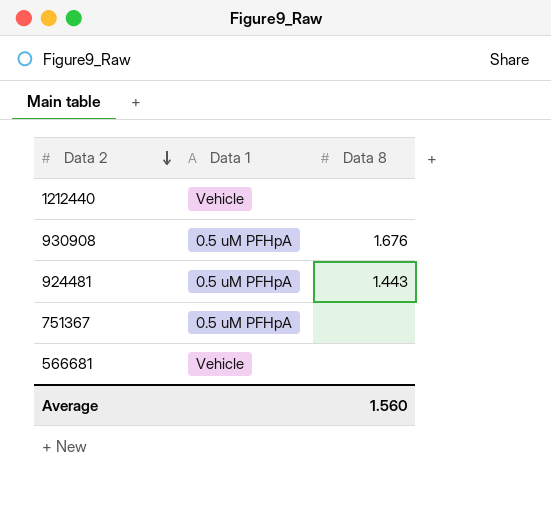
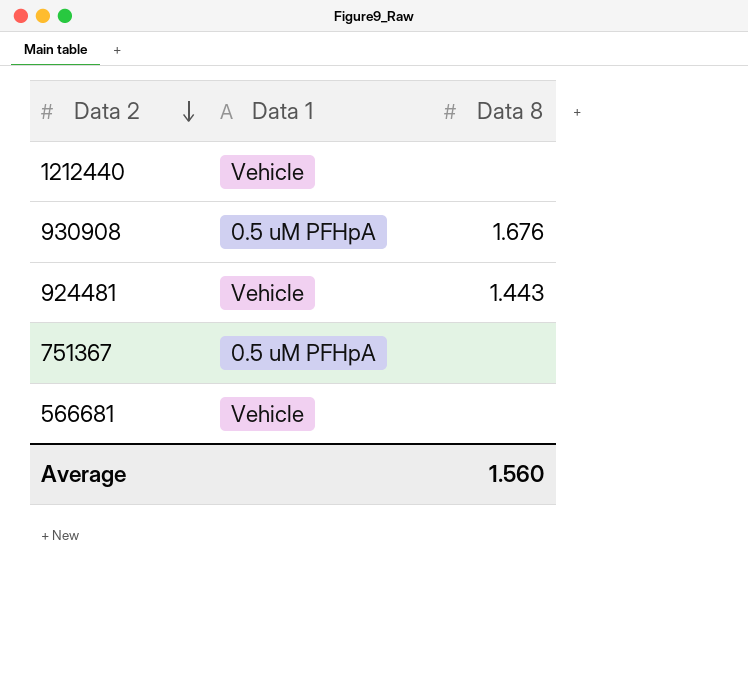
924481 | Data 1: 0.5 uM PFHpA -> Vehicle

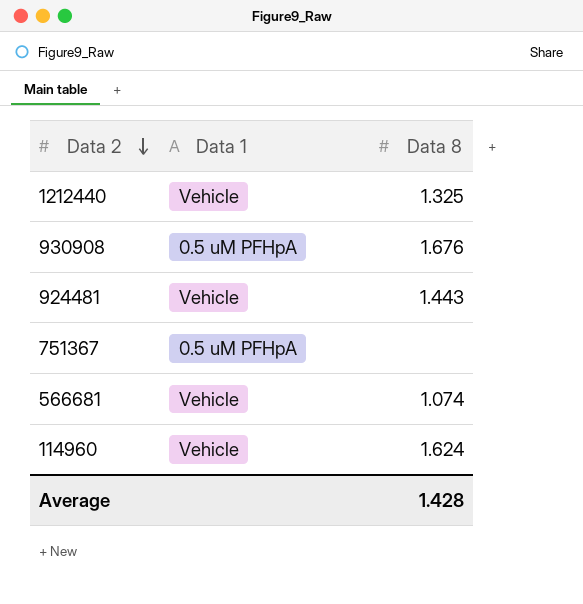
1212440 | Data 8: none -> 1.325
566681 | Data 8: none -> 1.074
row 114960: none -> Vehicle | 1.624
Average | Data 8: 1.560 -> 1.428

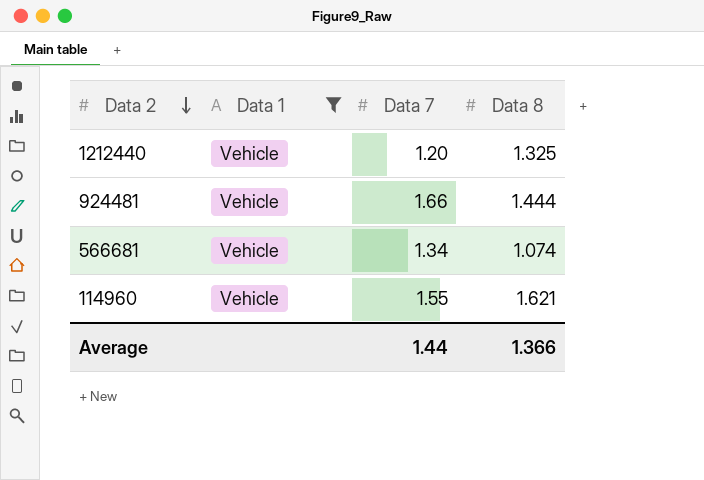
filter: none -> Data 1 = Vehicle
column Data 7 | position: none -> 3
924481 | Data 8: 1.443 -> 1.444
114960 | Data 8: 1.624 -> 1.621
Average | Data 8: 1.428 -> 1.366

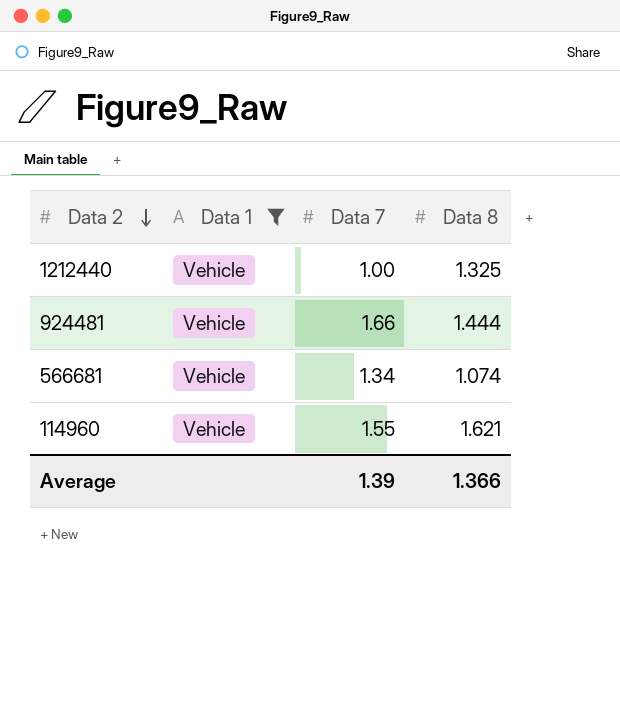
1212440 | Data 7: 1.20 -> 1.00
Average | Data 7: 1.44 -> 1.39

